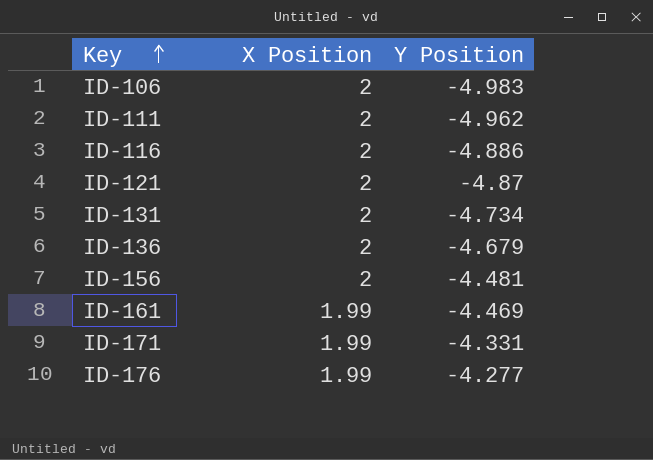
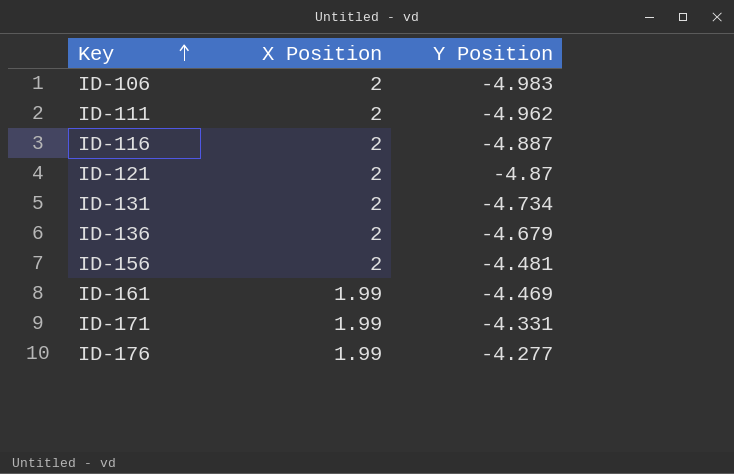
ID-116 | Y Position: -4.886 -> -4.887

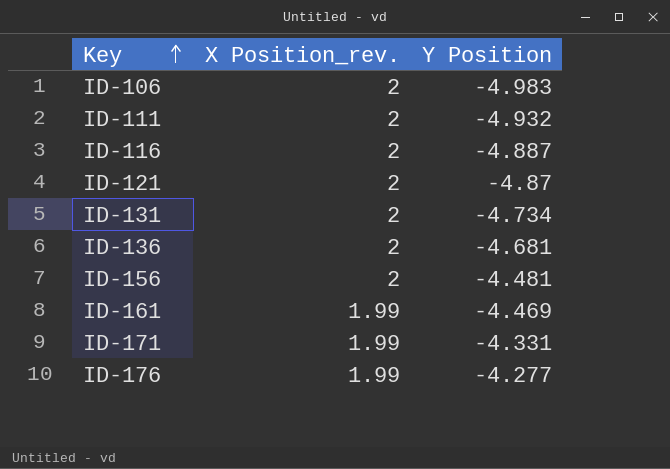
column name: X Position -> X Position_rev.
ID-111 | Y Position: -4.962 -> -4.932
ID-136 | Y Position: -4.679 -> -4.681

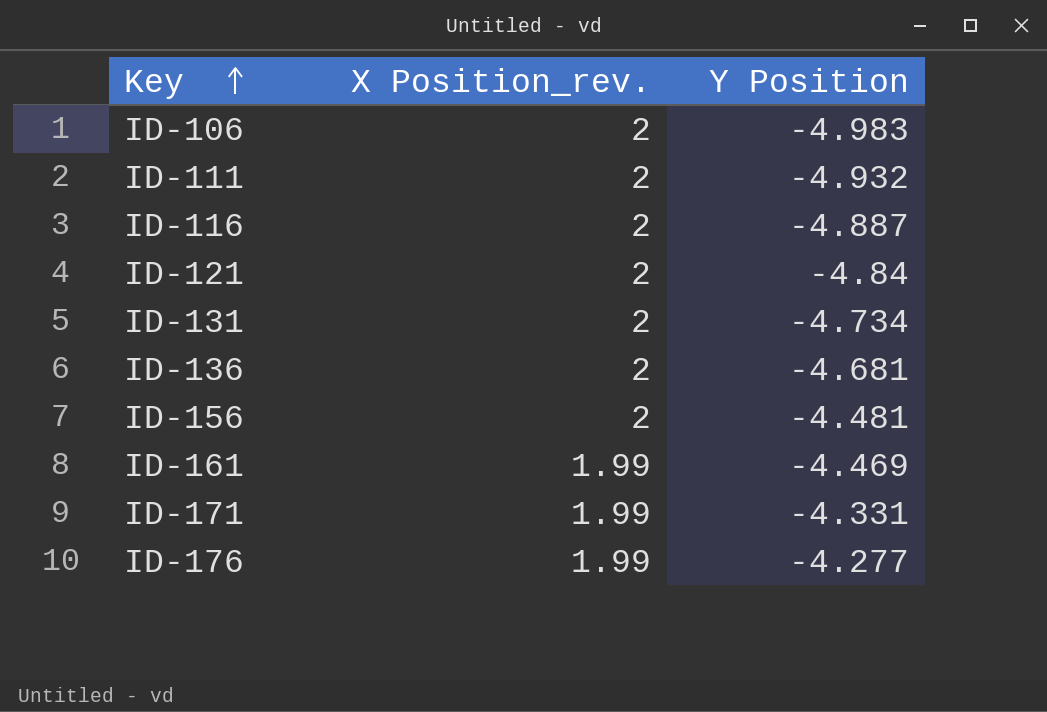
ID-121 | Y Position: -4.87 -> -4.84

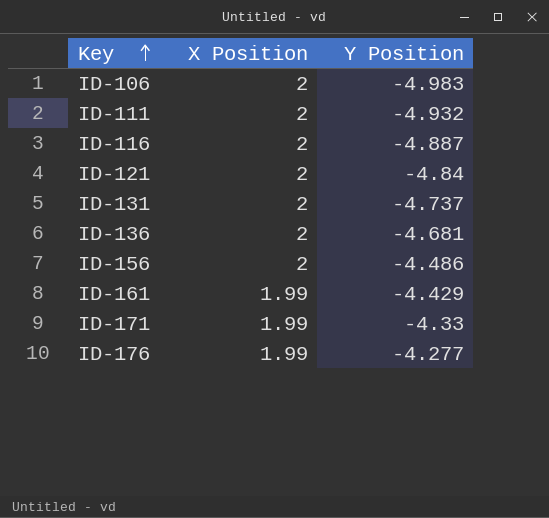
column name: X Position_rev. -> X Position
ID-131 | Y Position: -4.734 -> -4.737
ID-156 | Y Position: -4.481 -> -4.486
ID-161 | Y Position: -4.469 -> -4.429
ID-171 | Y Position: -4.331 -> -4.33

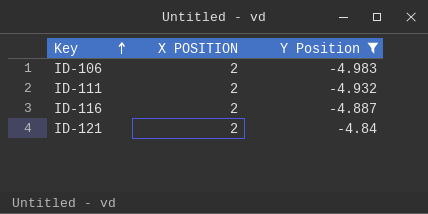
filter: none -> Y Position <= -4.84
column name: X Position -> X POSITION

